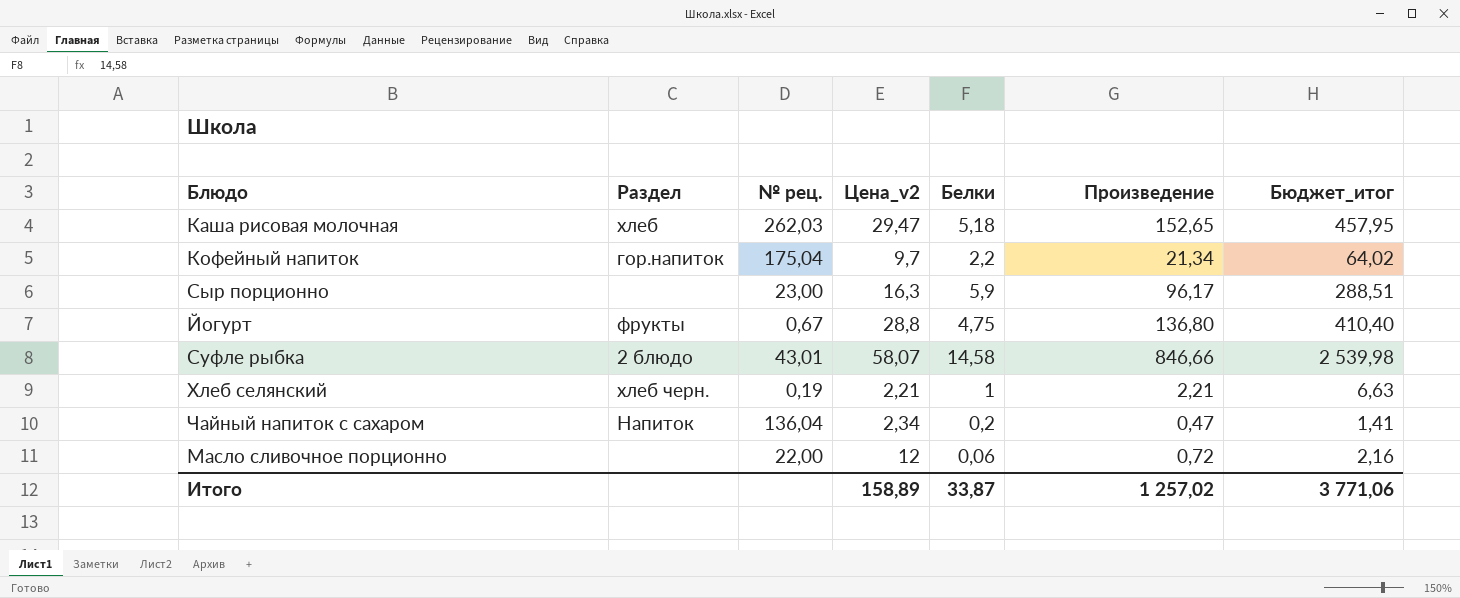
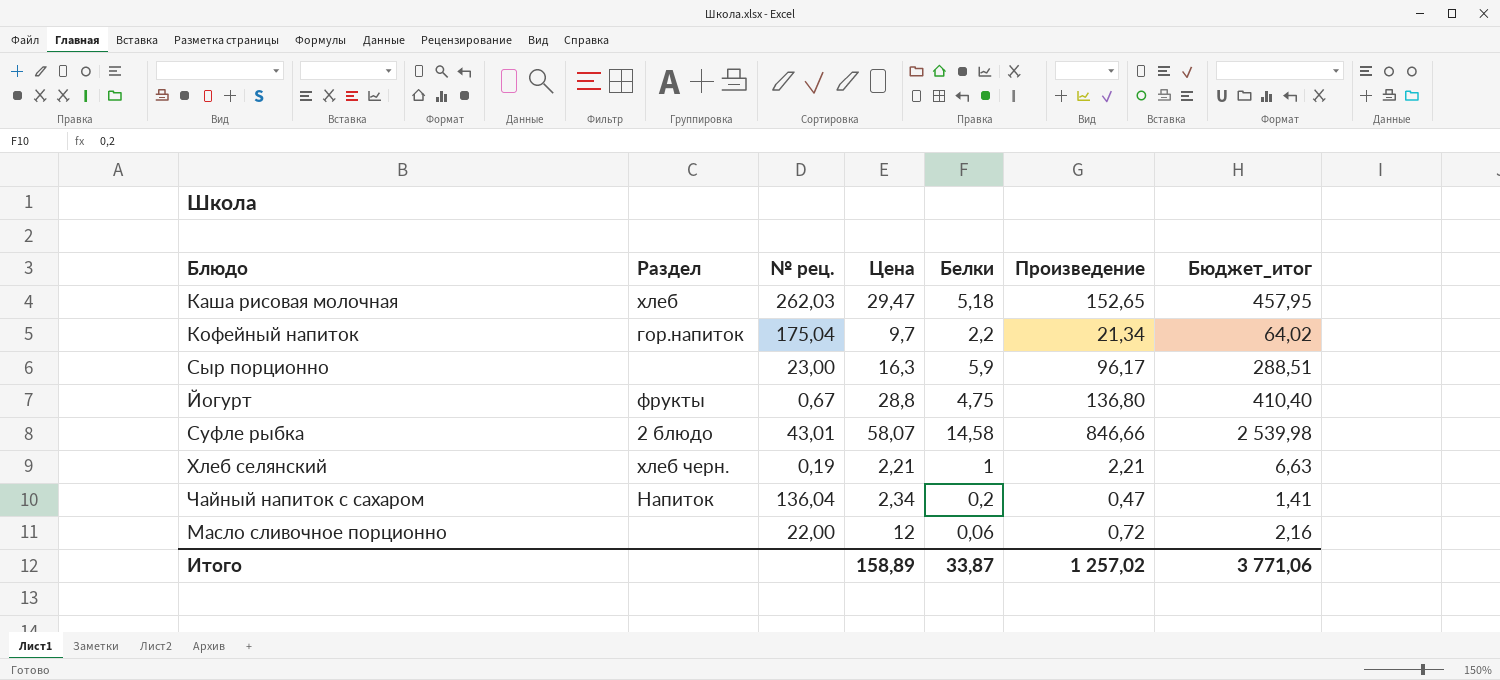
column name: Цена_v2 -> Цена

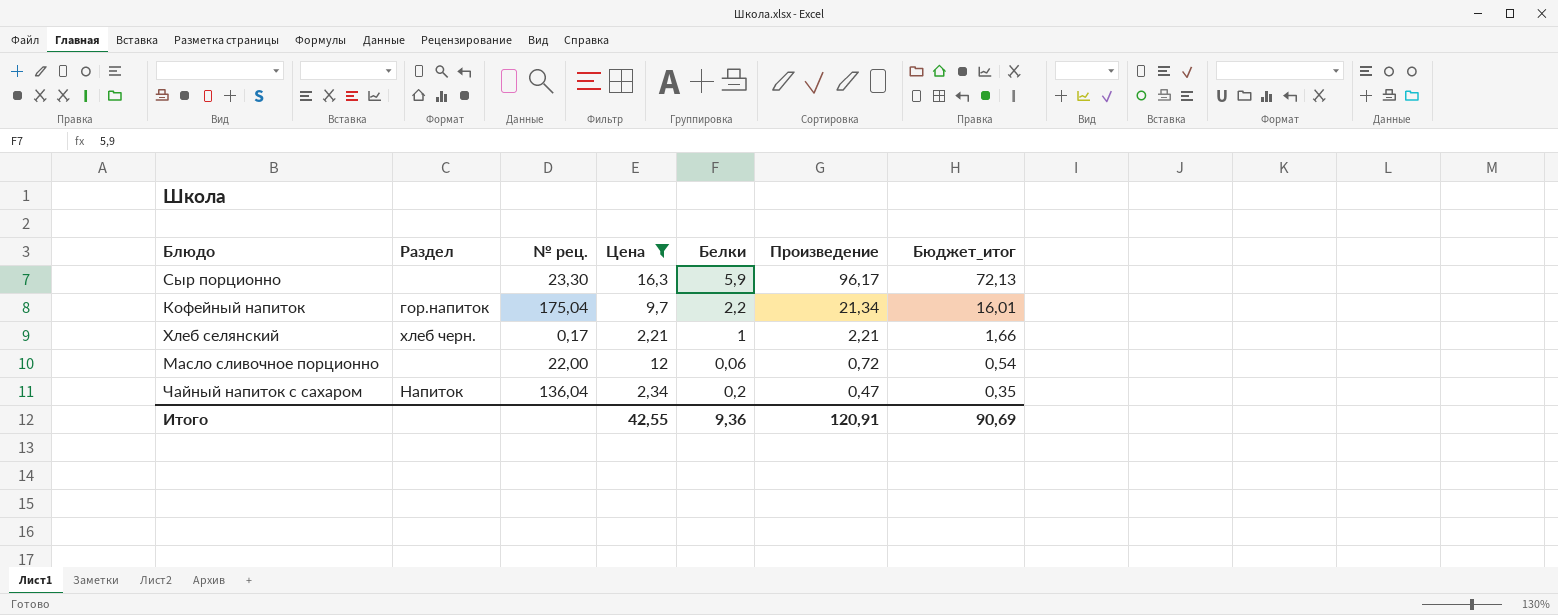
filter: none -> Цена <= 16,3
row order: none -> Произведение descending
column Бюджет_итог | formula: [Произведение] * 3 -> [Произведение] * 0,75
Сыр порционно | № рец.: 23,00 -> 23,30
Хлеб селянский | № рец.: 0,19 -> 0,17
Итого | Цена: 158,89 -> 42,55
Итого | Белки: 33,87 -> 9,36
Итого | Произведение: 1 257,02 -> 120,91
Итого | Бюджет_итог: 3 771,06 -> 90,69

